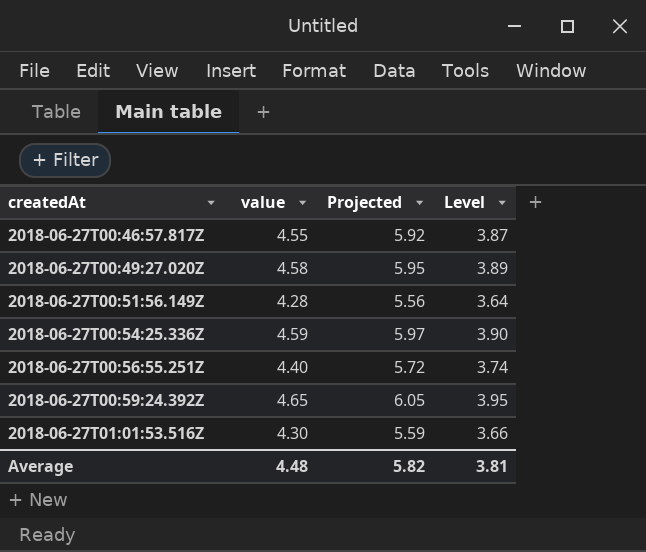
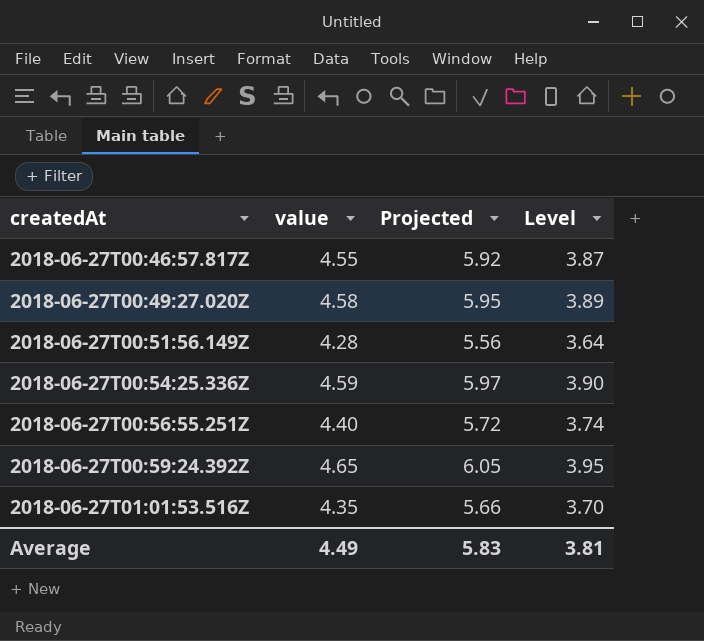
2018-06-27T01:01:53.516Z | value: 4.30 -> 4.35
2018-06-27T01:01:53.516Z | Projected: 5.59 -> 5.66
2018-06-27T01:01:53.516Z | Level: 3.66 -> 3.70
Average | value: 4.48 -> 4.49
Average | Projected: 5.82 -> 5.83

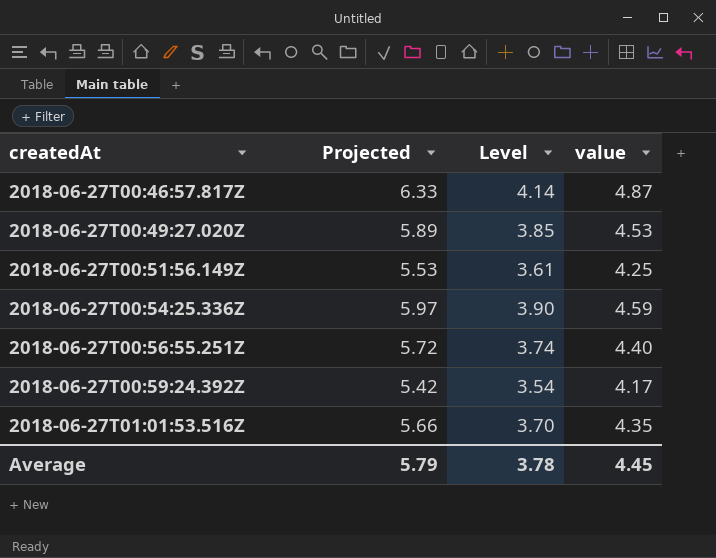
column value | position: 2 -> 4
2018-06-27T00:46:57.817Z | Projected: 5.92 -> 6.33
2018-06-27T00:46:57.817Z | Level: 3.87 -> 4.14
2018-06-27T00:46:57.817Z | value: 4.55 -> 4.87
2018-06-27T00:49:27.020Z | Projected: 5.95 -> 5.89
2018-06-27T00:49:27.020Z | Level: 3.89 -> 3.85
2018-06-27T00:49:27.020Z | value: 4.58 -> 4.53
2018-06-27T00:51:56.149Z | Projected: 5.56 -> 5.53
2018-06-27T00:51:56.149Z | Level: 3.64 -> 3.61
2018-06-27T00:51:56.149Z | value: 4.28 -> 4.25
2018-06-27T00:59:24.392Z | Projected: 6.05 -> 5.42
2018-06-27T00:59:24.392Z | Level: 3.95 -> 3.54
2018-06-27T00:59:24.392Z | value: 4.65 -> 4.17
Average | Projected: 5.83 -> 5.79
Average | Level: 3.81 -> 3.78
Average | value: 4.49 -> 4.45

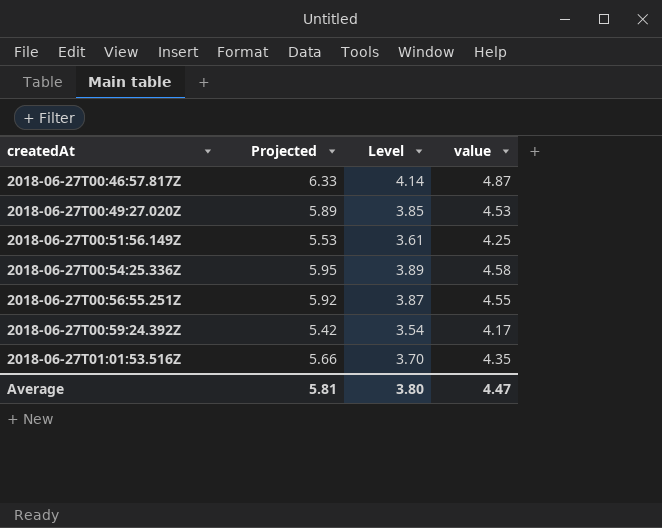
2018-06-27T00:54:25.336Z | Projected: 5.97 -> 5.95
2018-06-27T00:54:25.336Z | Level: 3.90 -> 3.89
2018-06-27T00:54:25.336Z | value: 4.59 -> 4.58
2018-06-27T00:56:55.251Z | Projected: 5.72 -> 5.92
2018-06-27T00:56:55.251Z | Level: 3.74 -> 3.87
2018-06-27T00:56:55.251Z | value: 4.40 -> 4.55
Average | Projected: 5.79 -> 5.81
Average | Level: 3.78 -> 3.80
Average | value: 4.45 -> 4.47

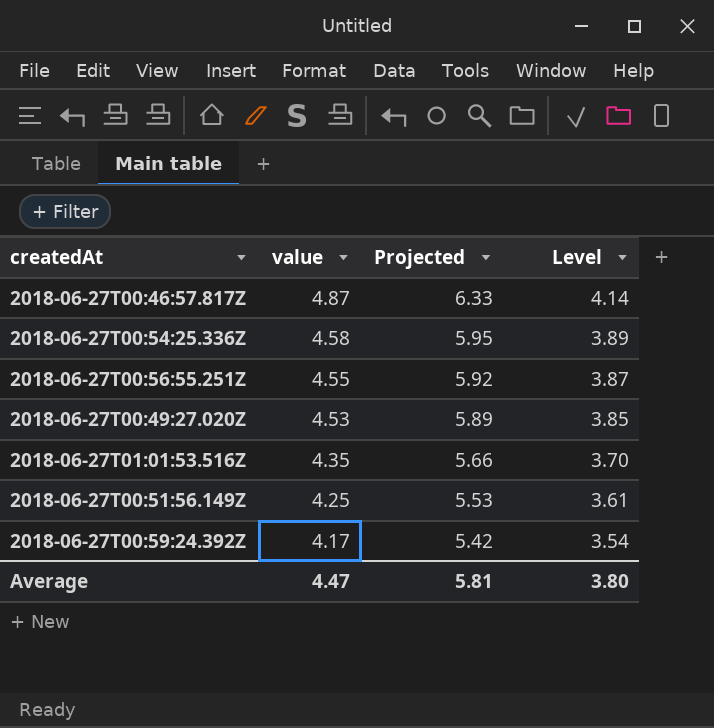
row order: createdAt ascending -> value descending
column value | position: 4 -> 2

